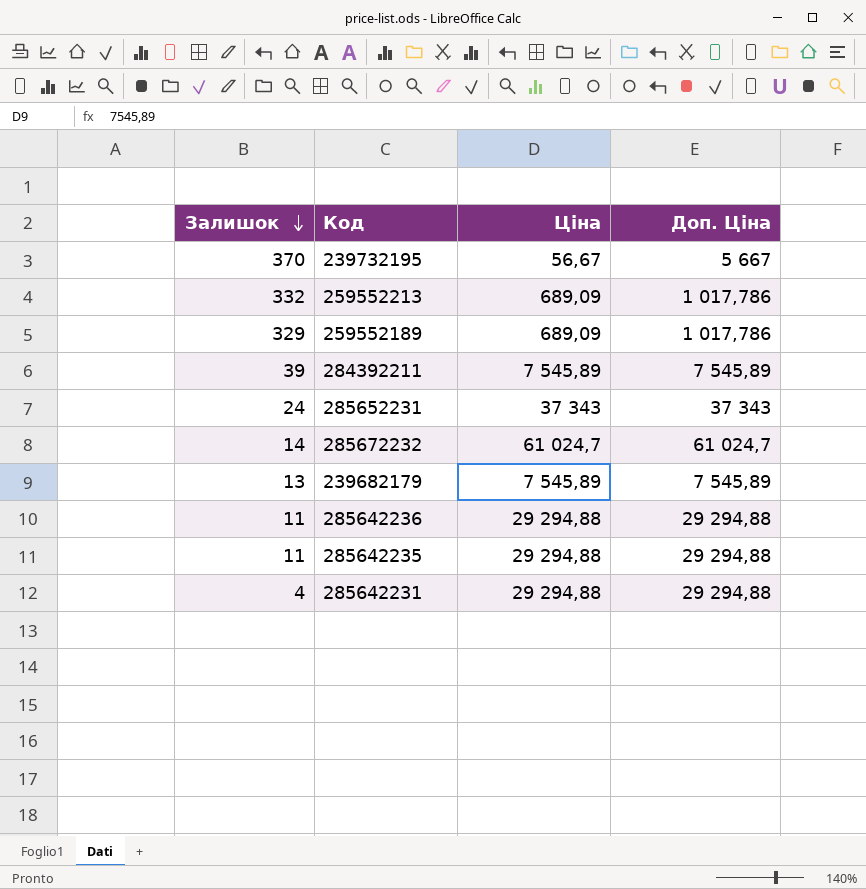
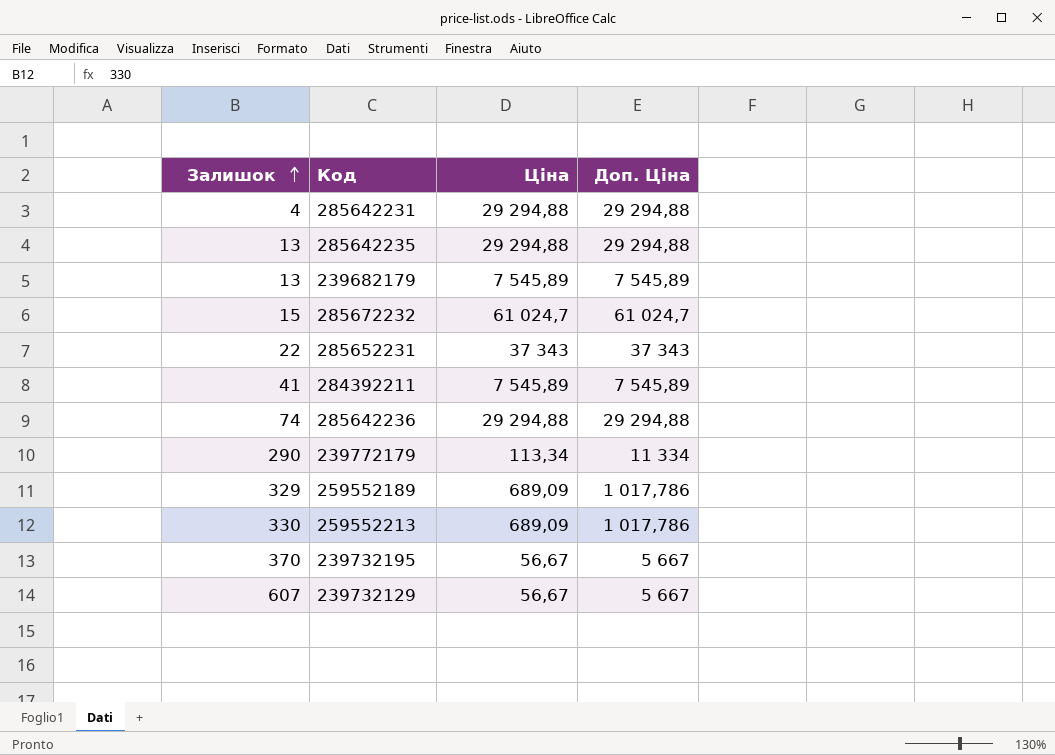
row order: Залишок descending -> Залишок ascending
285642235 | Залишок: 11 -> 13
285672232 | Залишок: 14 -> 15
285652231 | Залишок: 24 -> 22
284392211 | Залишок: 39 -> 41
285642236 | Залишок: 11 -> 74
row 239772179: none -> 290 | 113,34 | 11 334
259552213 | Залишок: 332 -> 330
row 239732129: none -> 607 | 56,67 | 5 667

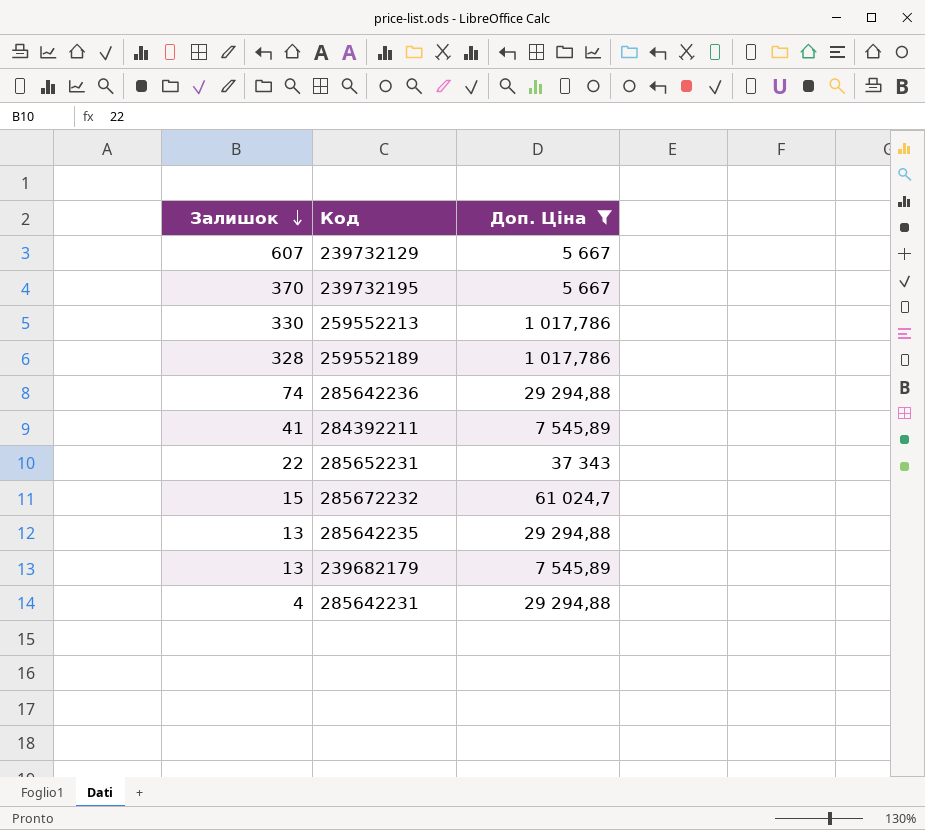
filter: none -> Доп. Ціна != 11 334
row order: Залишок ascending -> Залишок descending
column Ціна | position: 3 -> none
259552189 | Залишок: 329 -> 328

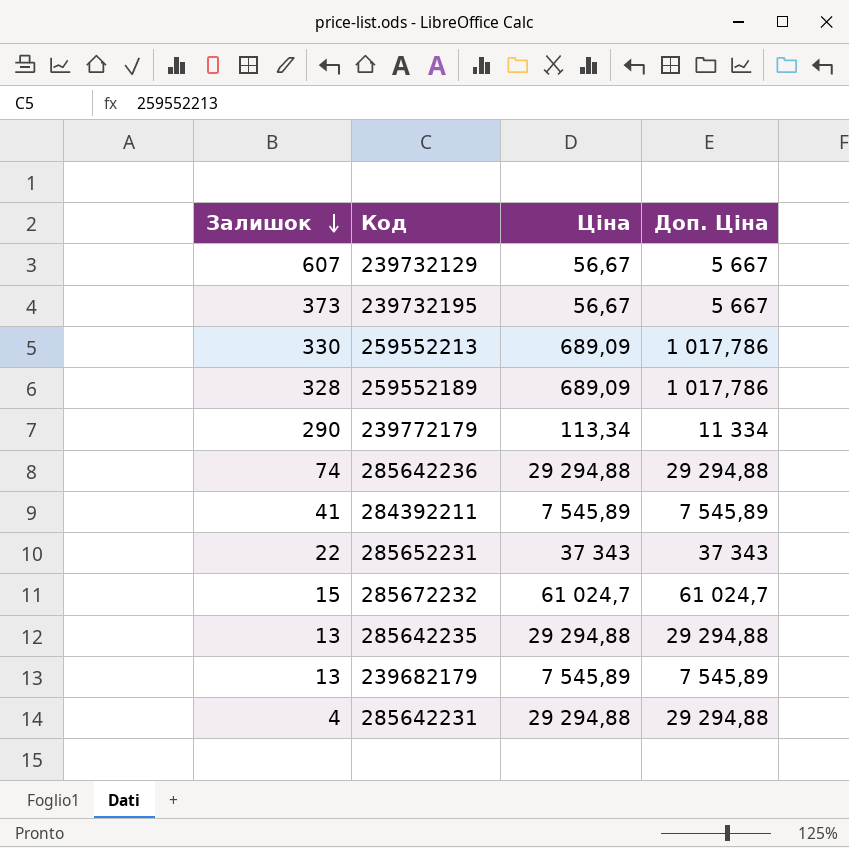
filter: Доп. Ціна != 11 334 -> none
column Ціна | position: none -> 3
239732195 | Залишок: 370 -> 373

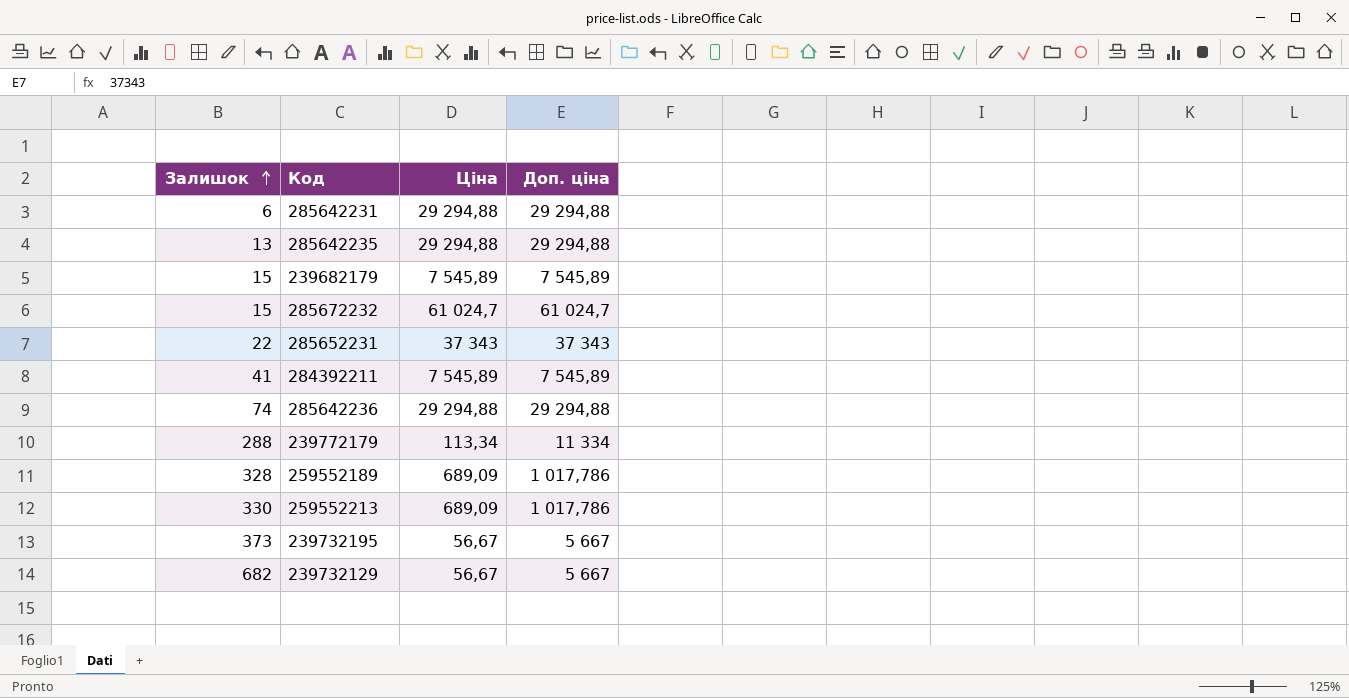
row order: Залишок descending -> Залишок ascending
column name: Доп. Ціна -> Доп. ціна
285642231 | Залишок: 4 -> 6
239682179 | Залишок: 13 -> 15
239772179 | Залишок: 290 -> 288
239732129 | Залишок: 607 -> 682

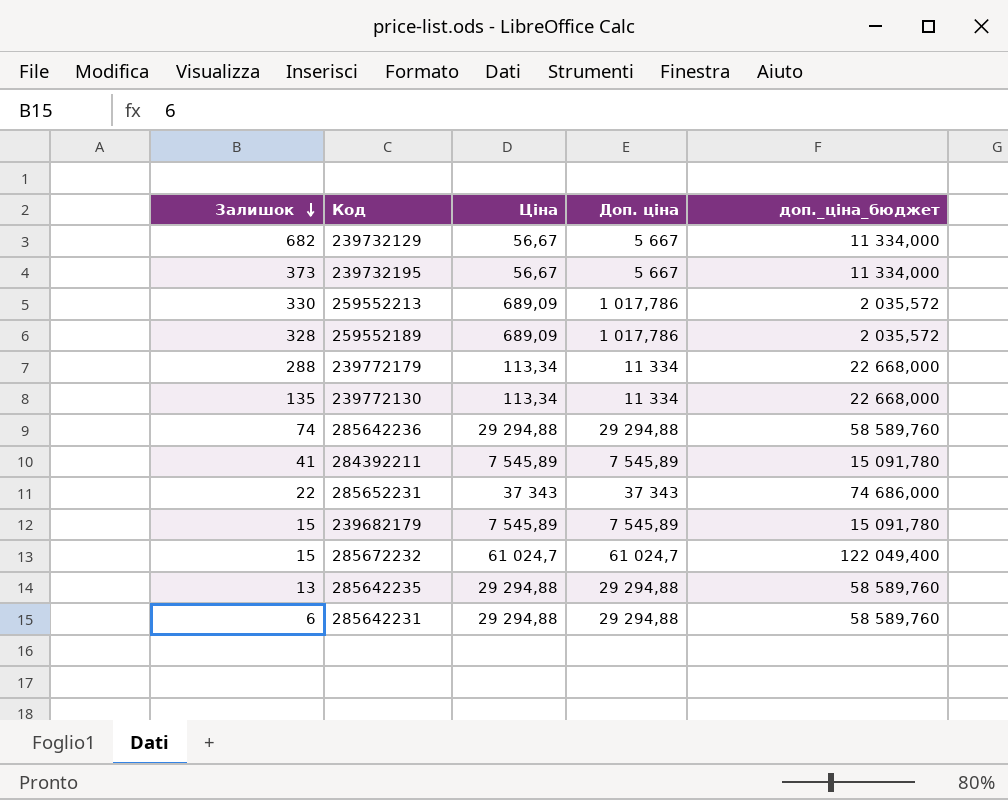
row order: Залишок ascending -> Залишок descending
column доп._ціна_бюджет | formula: none -> [Доп. ціна] * 2
row 239772130: none -> 135 | 113,34 | 11 334 | 22 668,000

